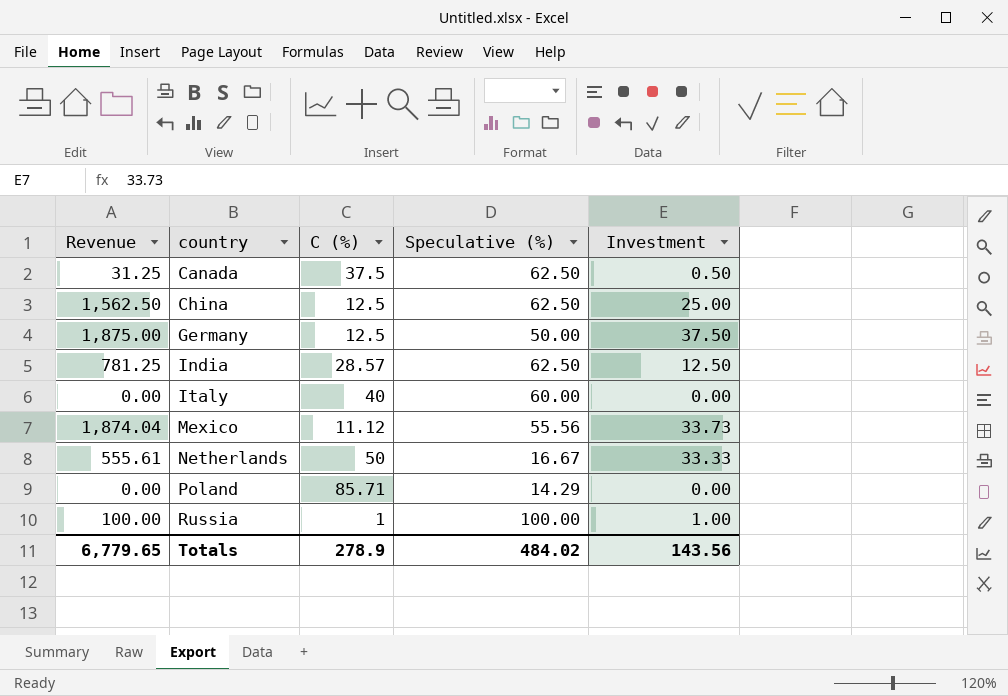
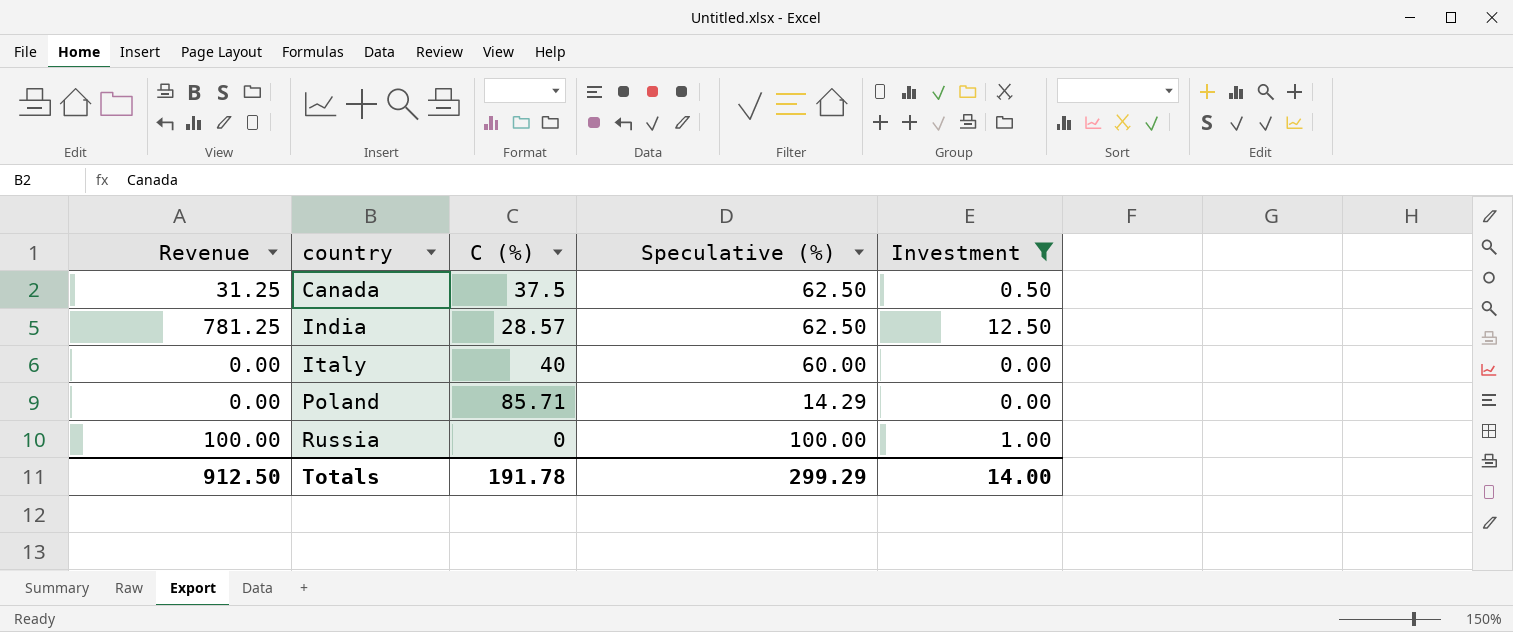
filter: none -> Investment <= 12.50
Russia | C (%): 1 -> 0
Totals | Revenue: 6,779.65 -> 912.50
Totals | C (%): 278.9 -> 191.78
Totals | Speculative (%): 484.02 -> 299.29
Totals | Investment: 143.56 -> 14.00

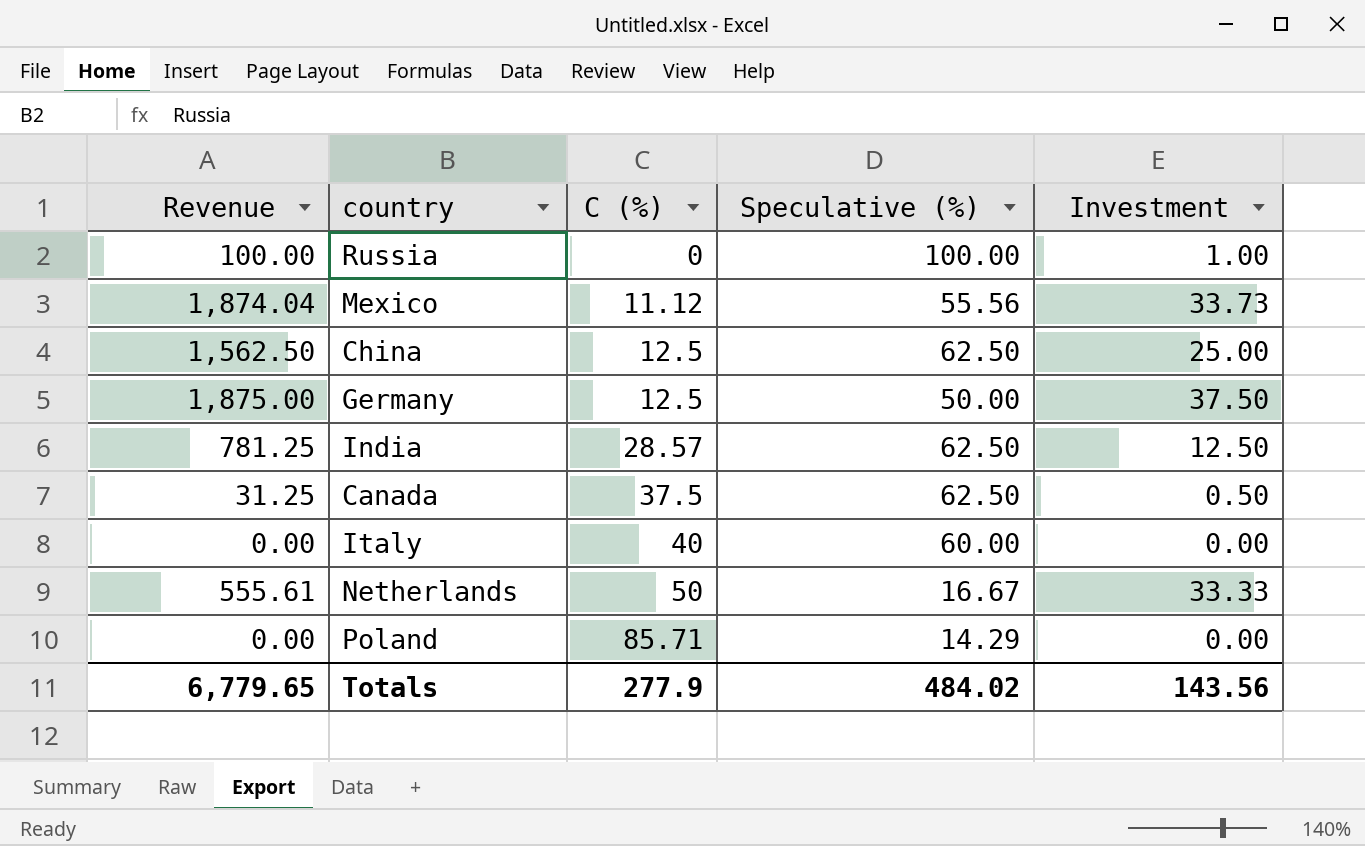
filter: Investment <= 12.50 -> none
row order: country ascending -> C (%) ascending
Totals | Revenue: 912.50 -> 6,779.65
Totals | C (%): 191.78 -> 277.9
Totals | Speculative (%): 299.29 -> 484.02
Totals | Investment: 14.00 -> 143.56

